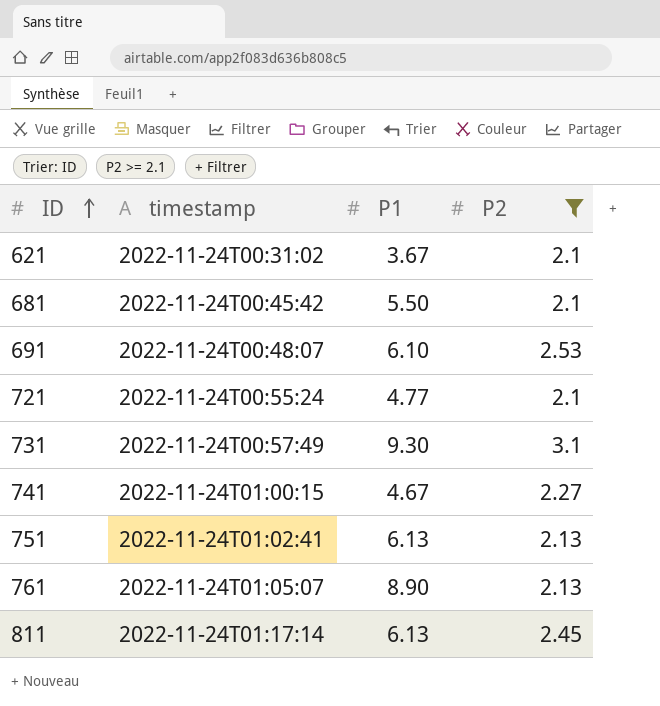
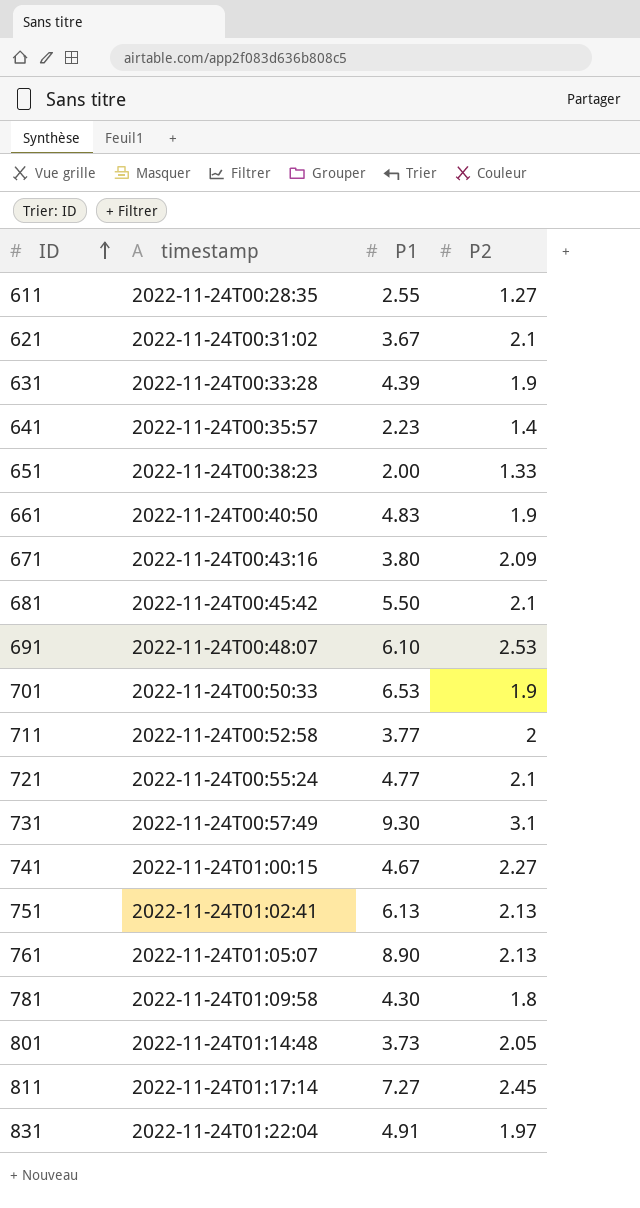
filter: P2 >= 2.1 -> none
811 | P1: 6.13 -> 7.27

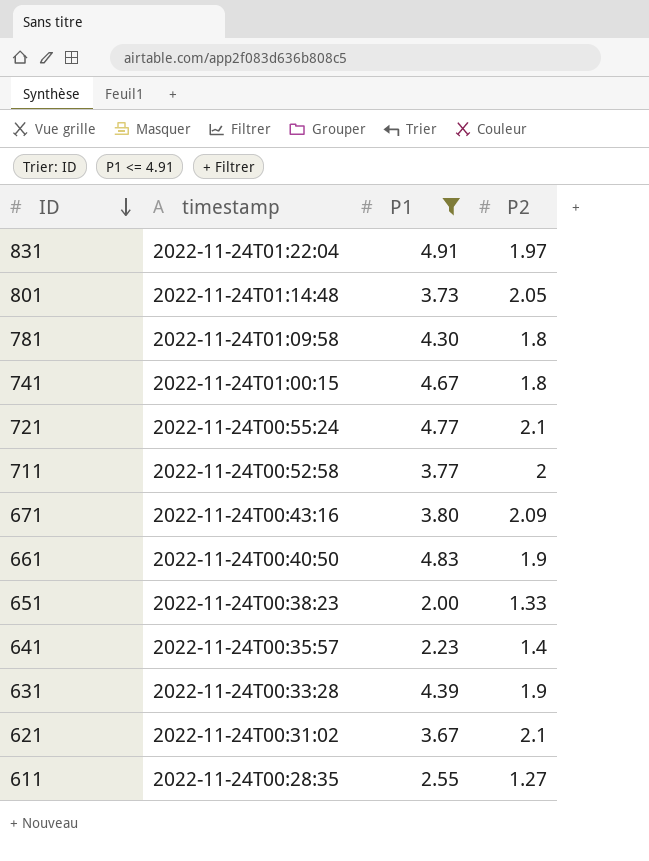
filter: none -> P1 <= 4.91
row order: ID ascending -> ID descending
741 | P2: 2.27 -> 1.8

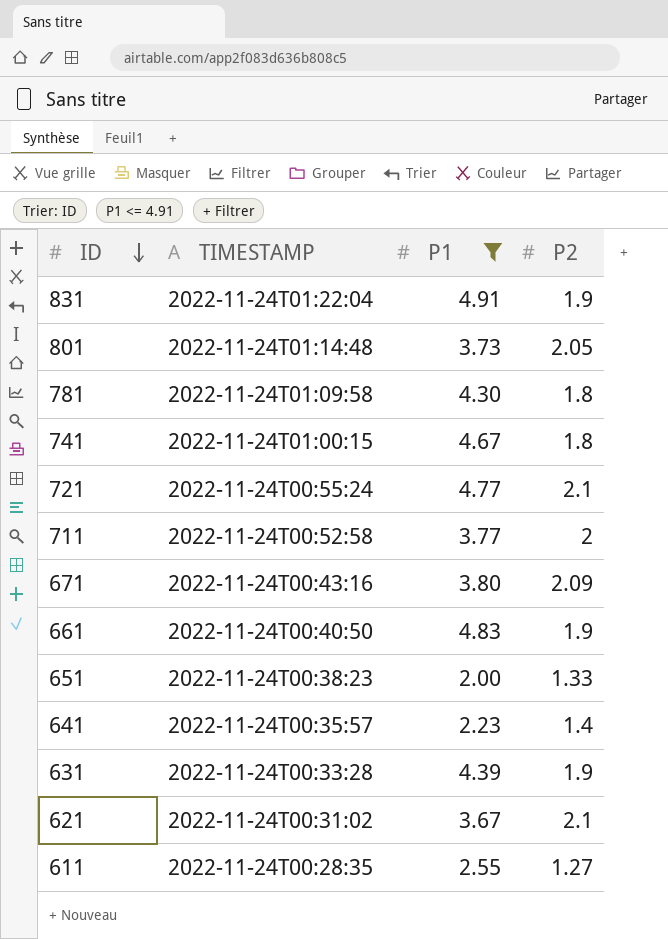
column name: timestamp -> TIMESTAMP
831 | P2: 1.97 -> 1.9

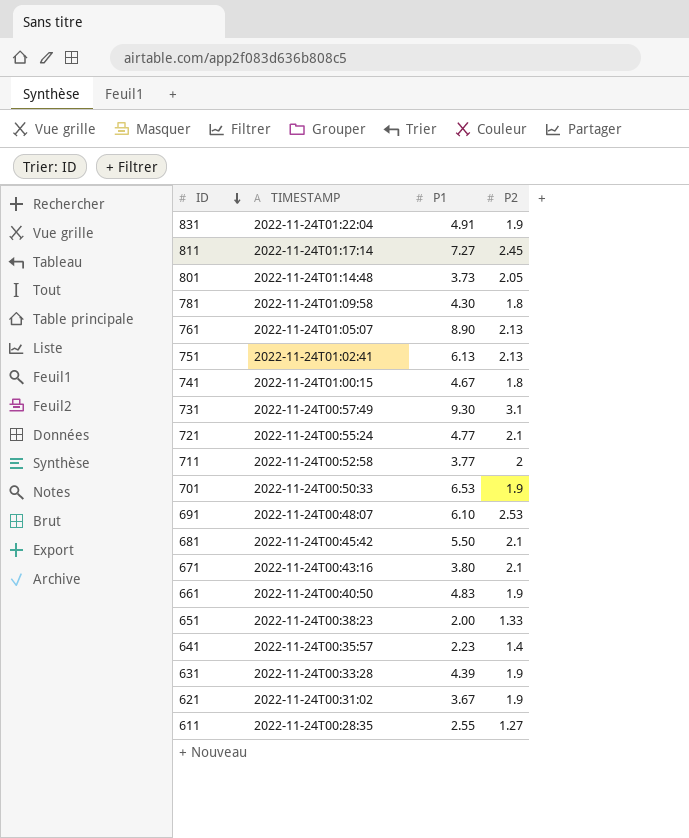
filter: P1 <= 4.91 -> none
671 | P2: 2.09 -> 2.1
621 | P2: 2.1 -> 1.9

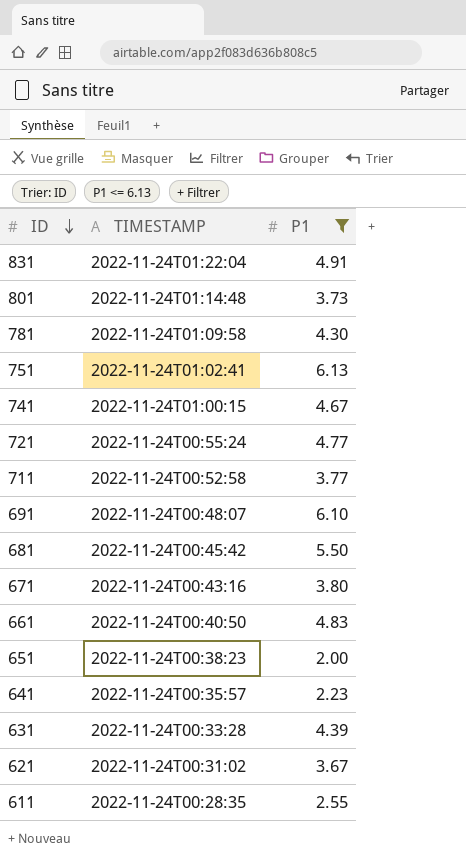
filter: none -> P1 <= 6.13
column P2 | position: 4 -> none

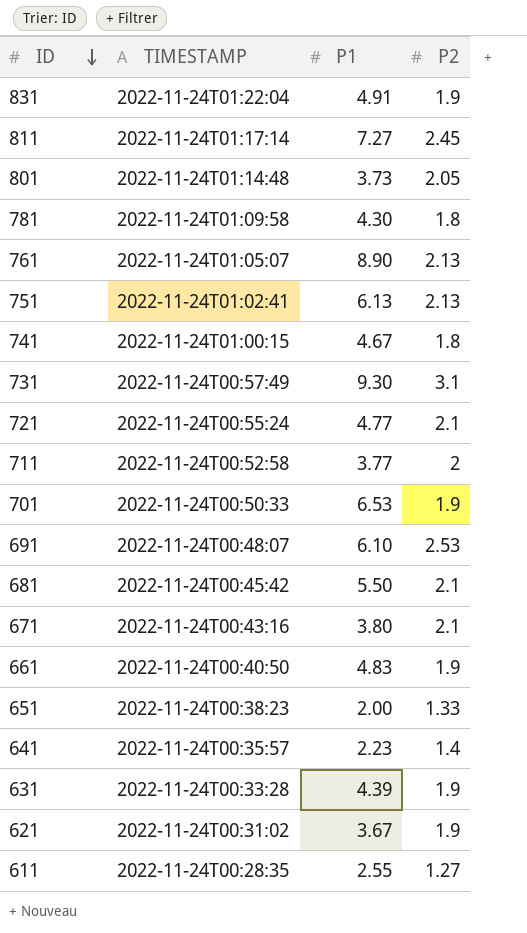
filter: P1 <= 6.13 -> none
column P2 | position: none -> 4

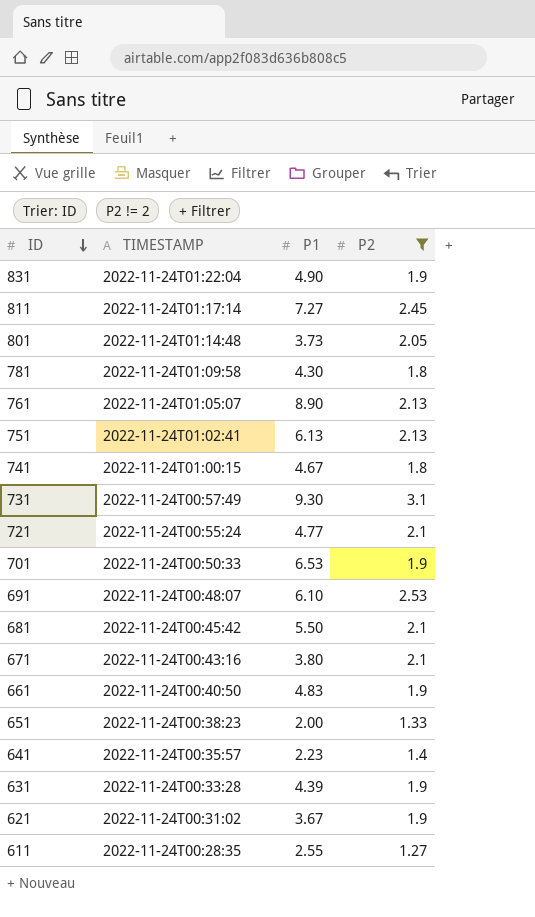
filter: none -> P2 != 2
831 | P1: 4.91 -> 4.90

